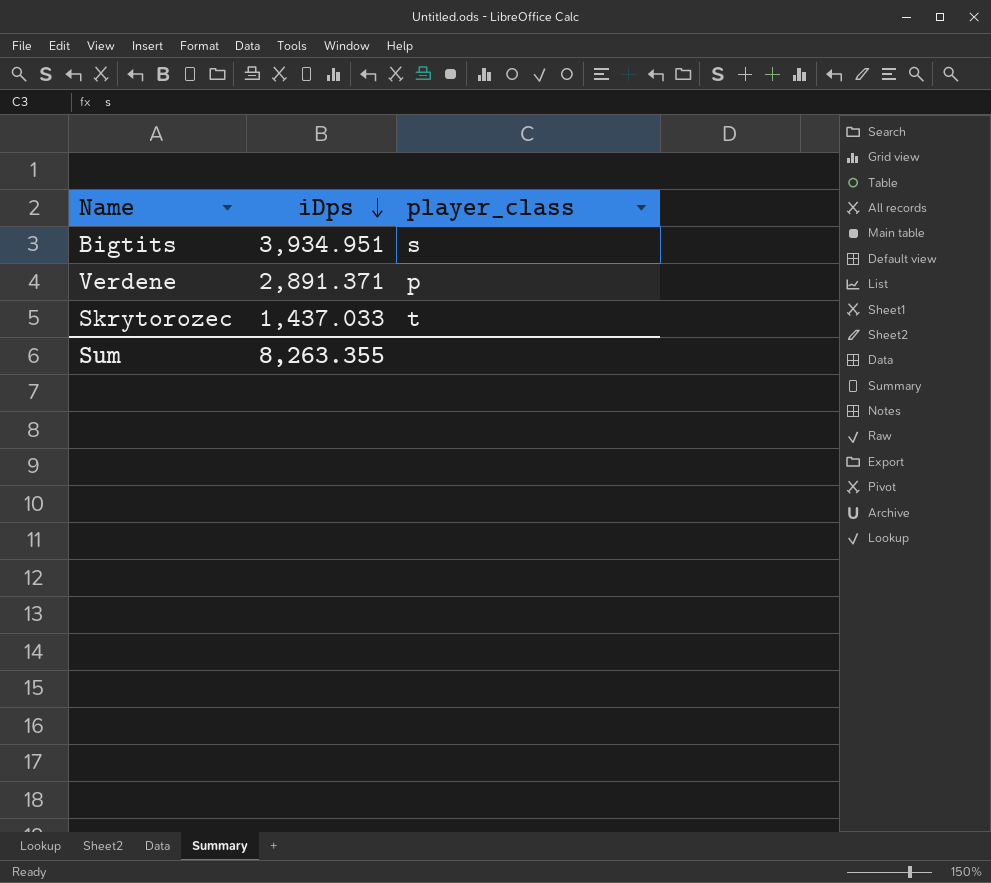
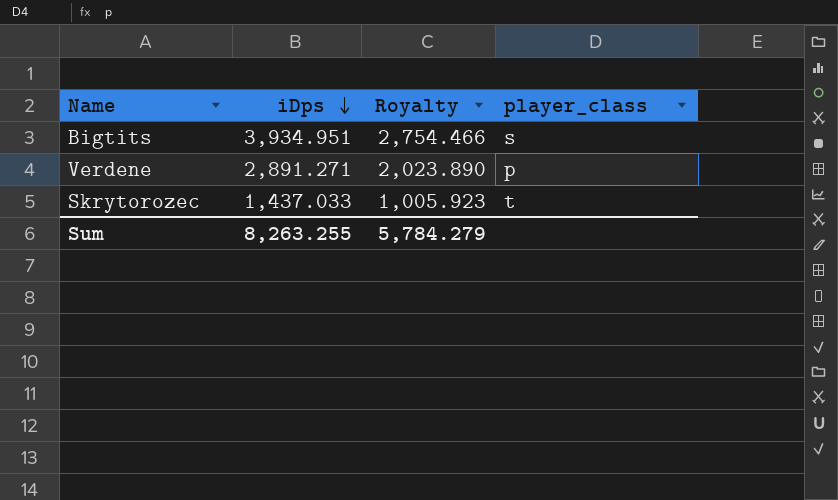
column Royalty | formula: none -> [iDps] * 0.7
Verdene | iDps: 2,891.371 -> 2,891.271
Sum | iDps: 8,263.355 -> 8,263.255

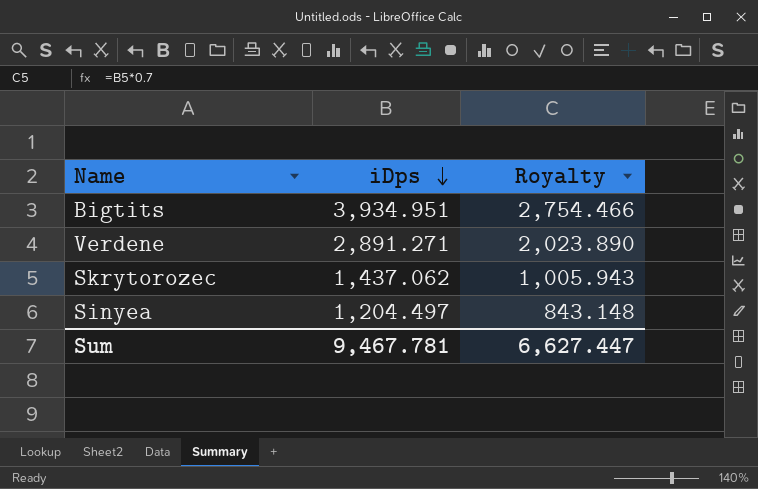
column player_class | position: 4 -> none
Skrytorozec | iDps: 1,437.033 -> 1,437.062
Skrytorozec | Royalty: 1,005.923 -> 1,005.943
row Sinyea: none -> 1,204.497 | 843.148
Sum | iDps: 8,263.255 -> 9,467.781
Sum | Royalty: 5,784.279 -> 6,627.447

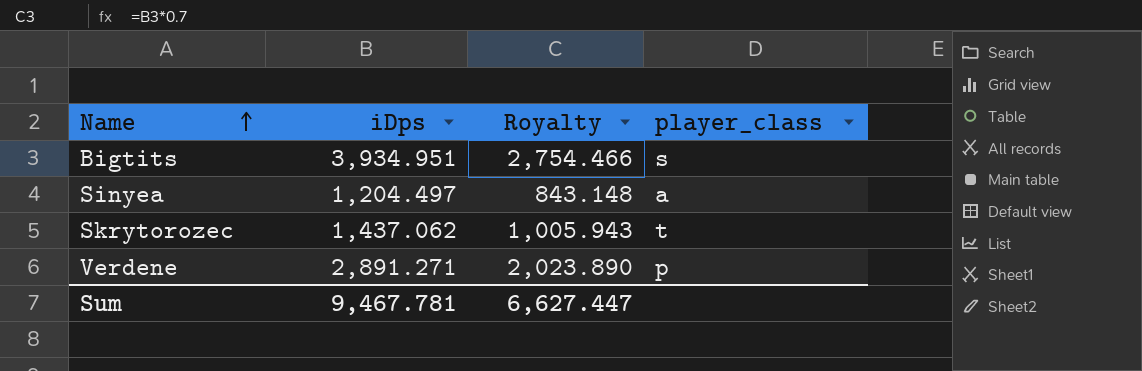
row order: iDps descending -> Name ascending
column player_class | position: none -> 4

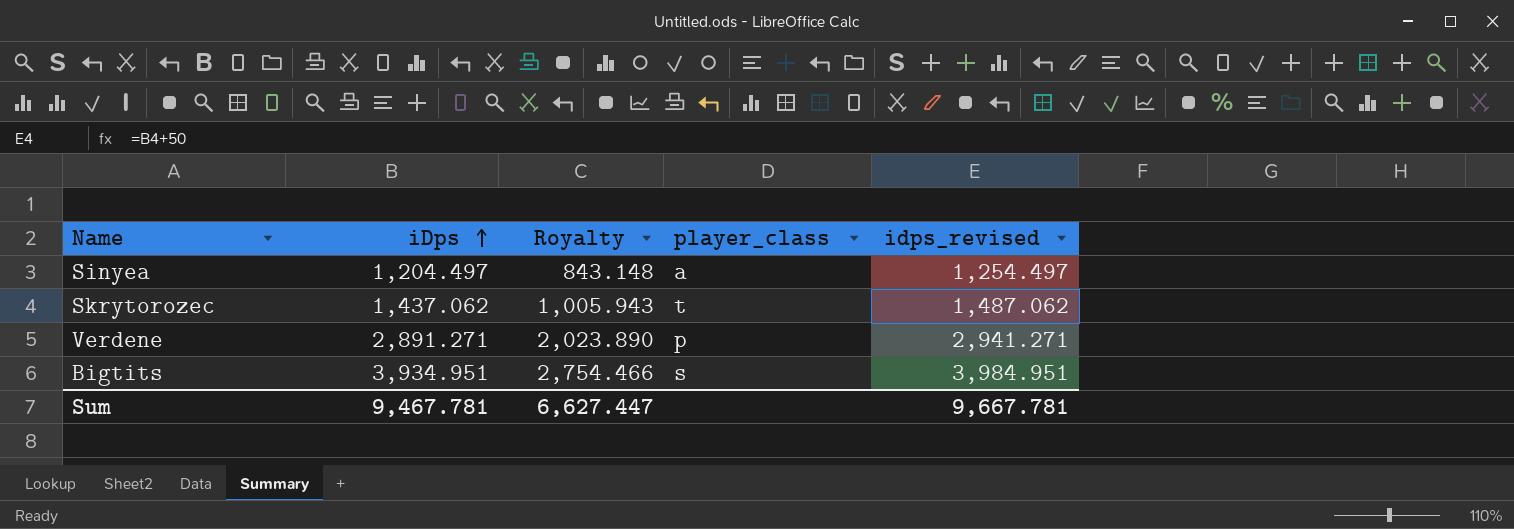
row order: Name ascending -> iDps ascending
column idps_revised | formula: none -> [iDps] + 50

